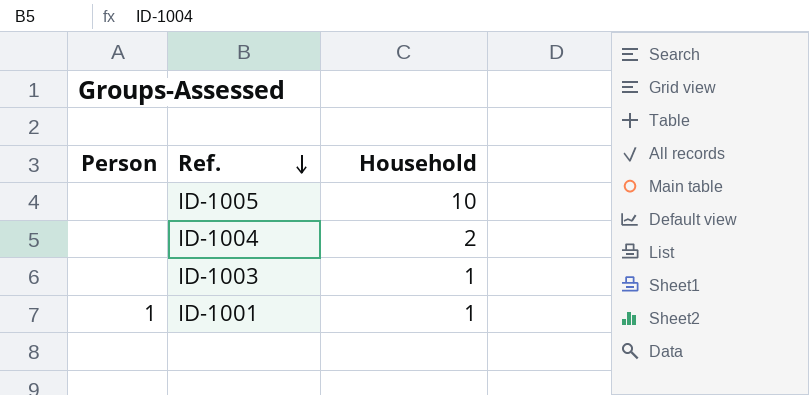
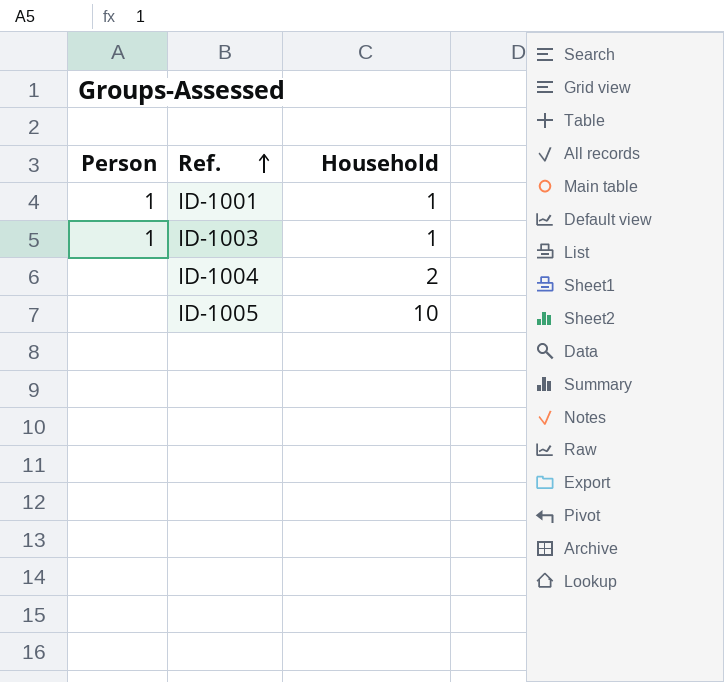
row order: Ref. descending -> Ref. ascending
ID-1003 | Person: none -> 1

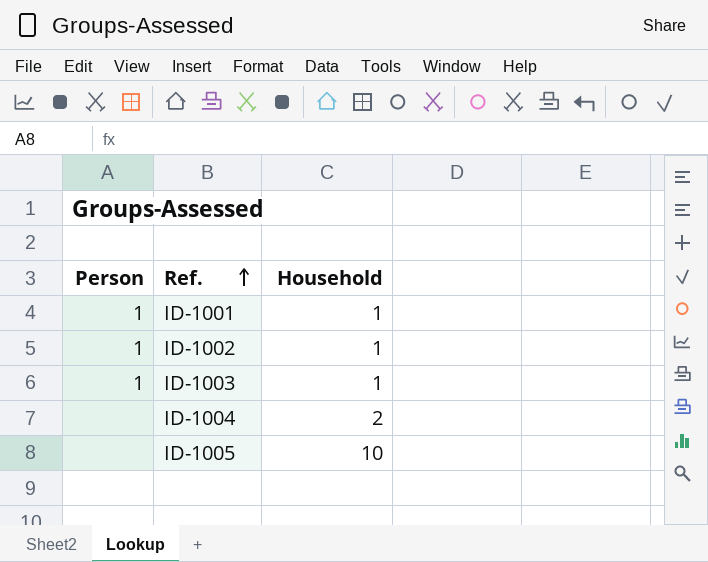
row ID-1002: none -> 1 | 1

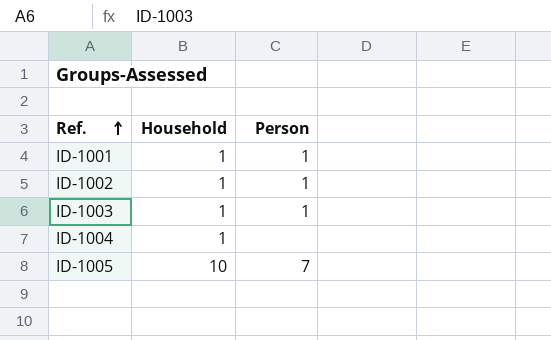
column Person | position: 1 -> 3
ID-1004 | Household: 2 -> 1
ID-1005 | Person: none -> 7

